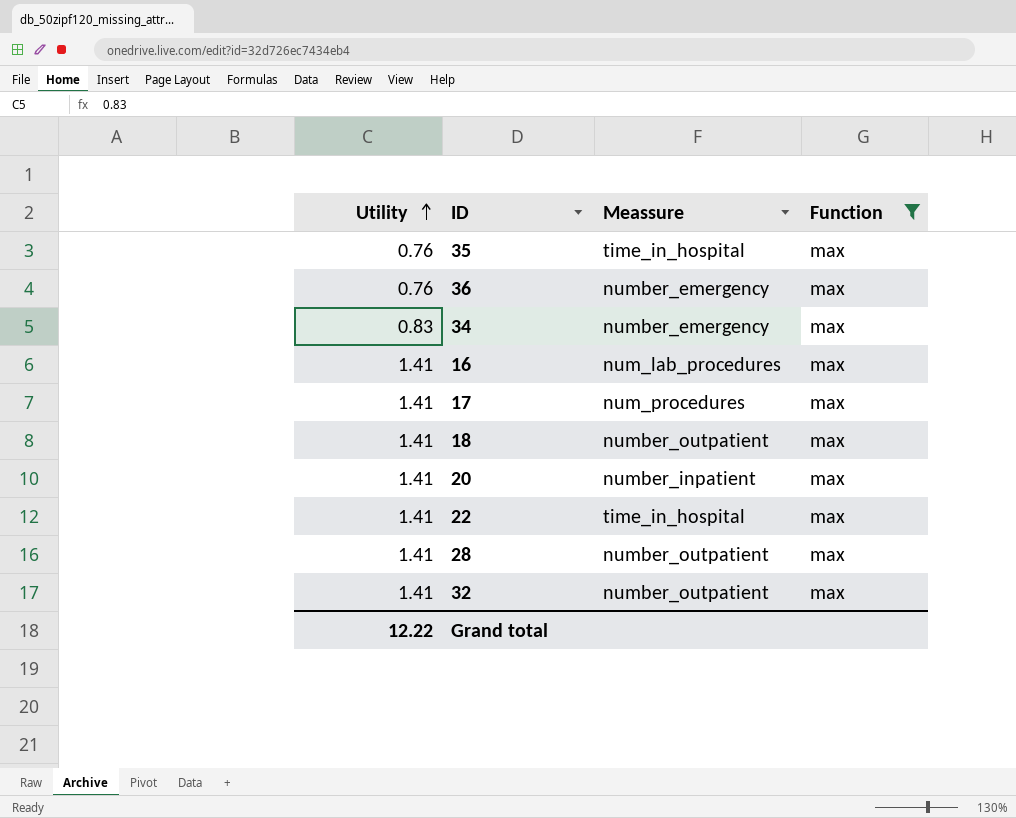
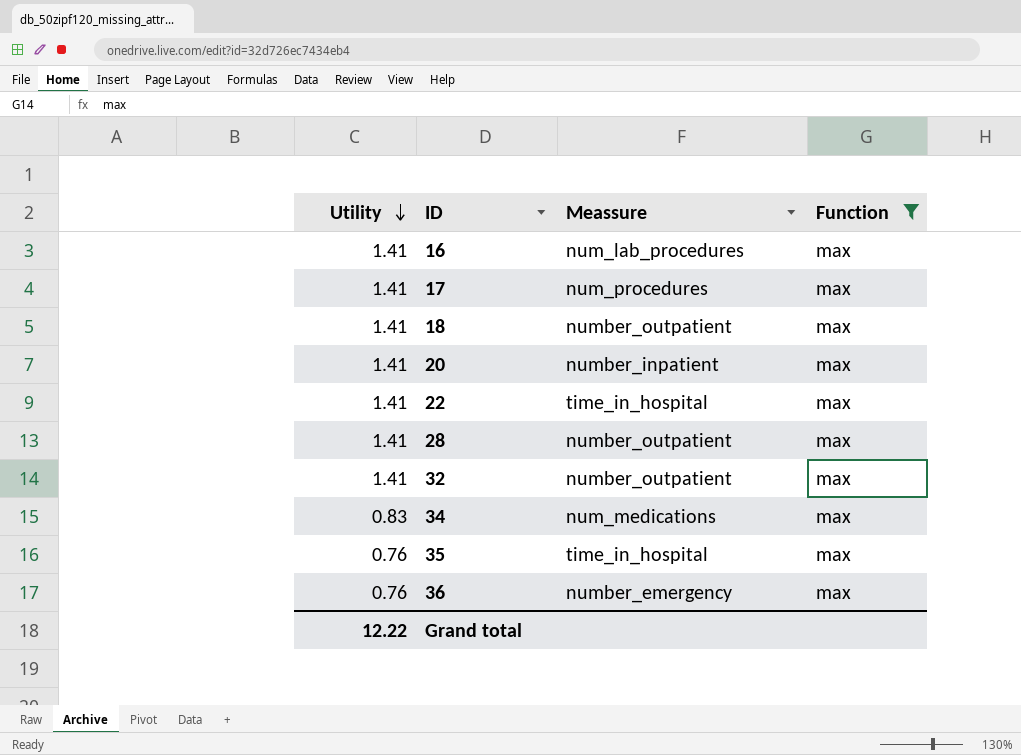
row order: Utility ascending -> Utility descending
34 | Meassure: number_emergency -> num_medications

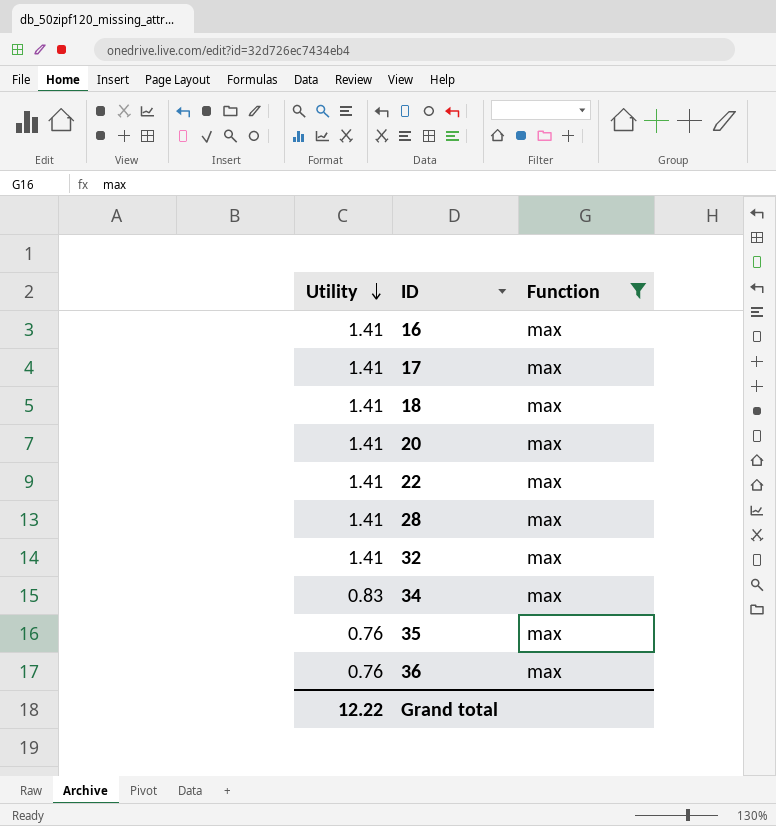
column Meassure | position: 3 -> none

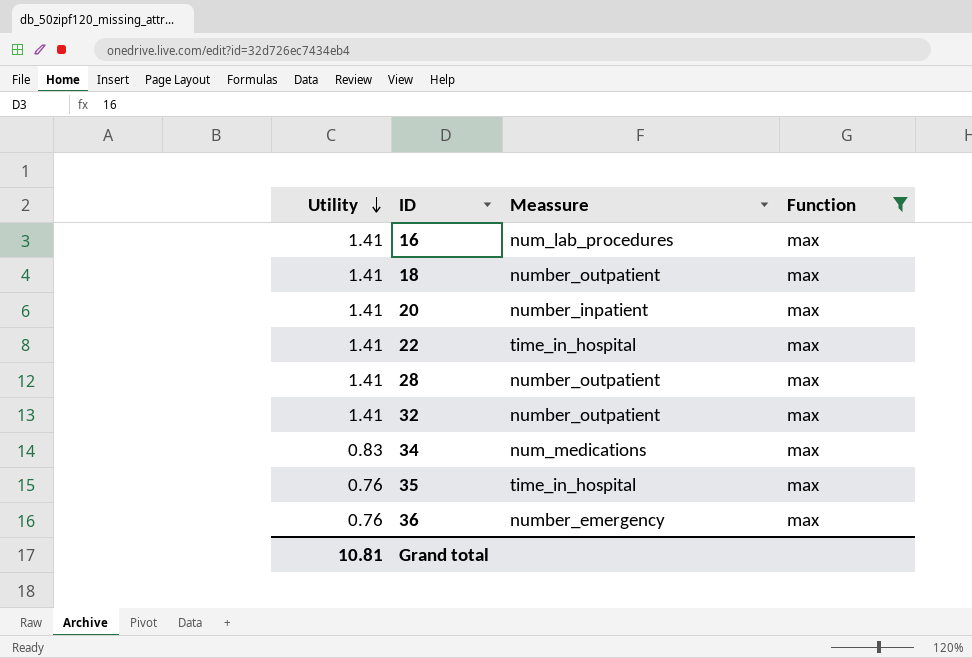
column Meassure | position: none -> 3
row 17: 1.41 | max -> none
Grand total | Utility: 12.22 -> 10.81

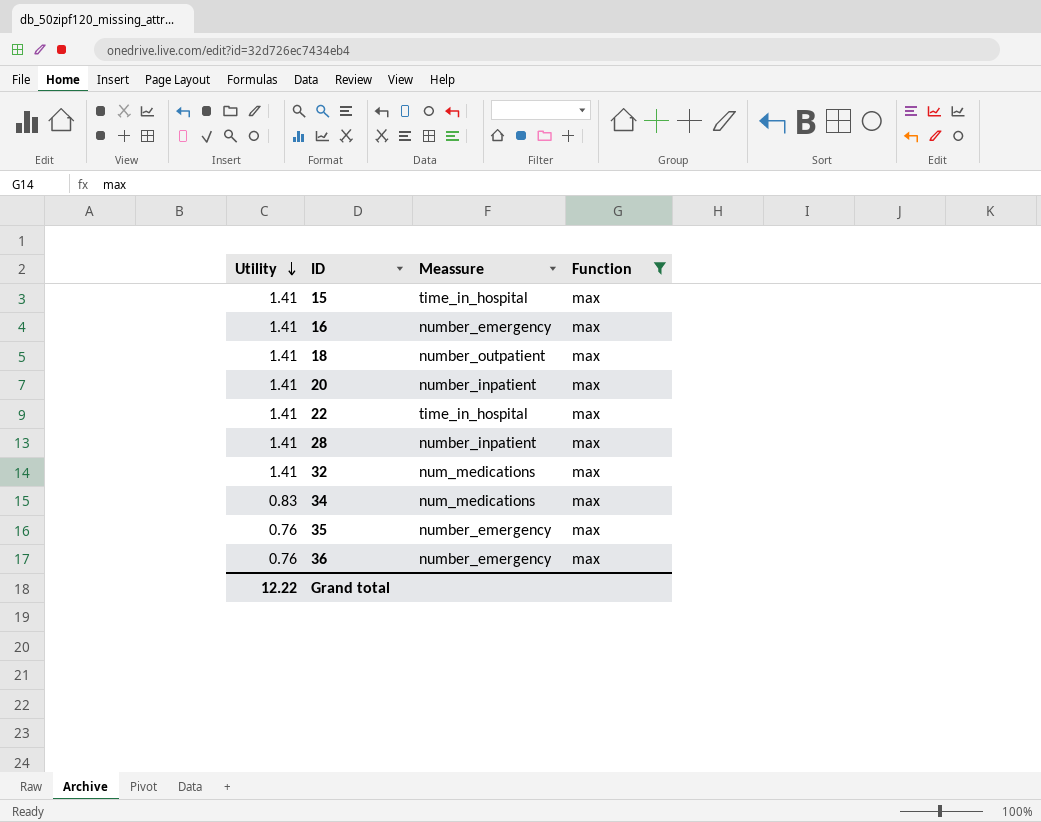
row 15: none -> 1.41 | time_in_hospital | max
16 | Meassure: num_lab_procedures -> number_emergency
28 | Meassure: number_outpatient -> number_inpatient
32 | Meassure: number_outpatient -> num_medications
35 | Meassure: time_in_hospital -> number_emergency
Grand total | Utility: 10.81 -> 12.22

